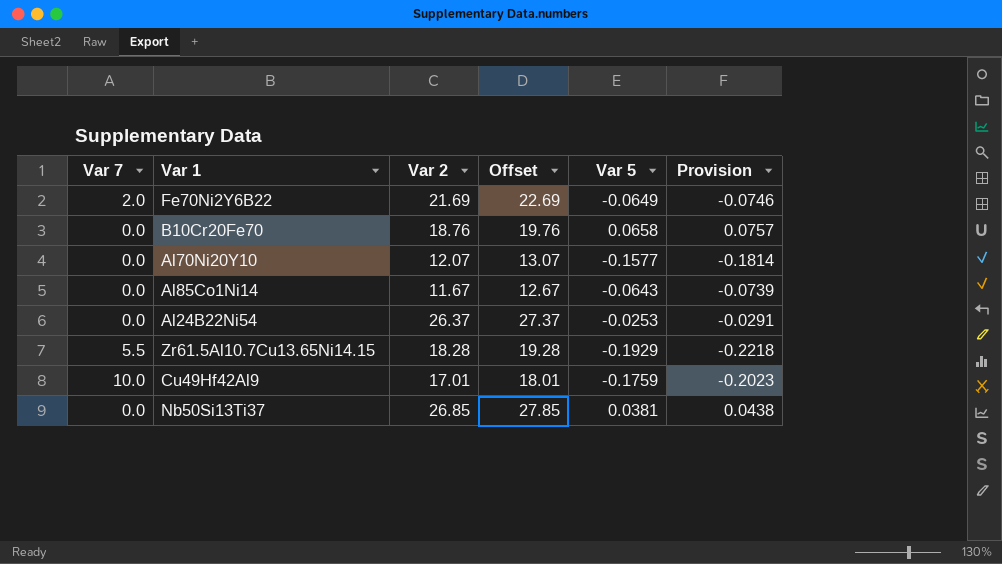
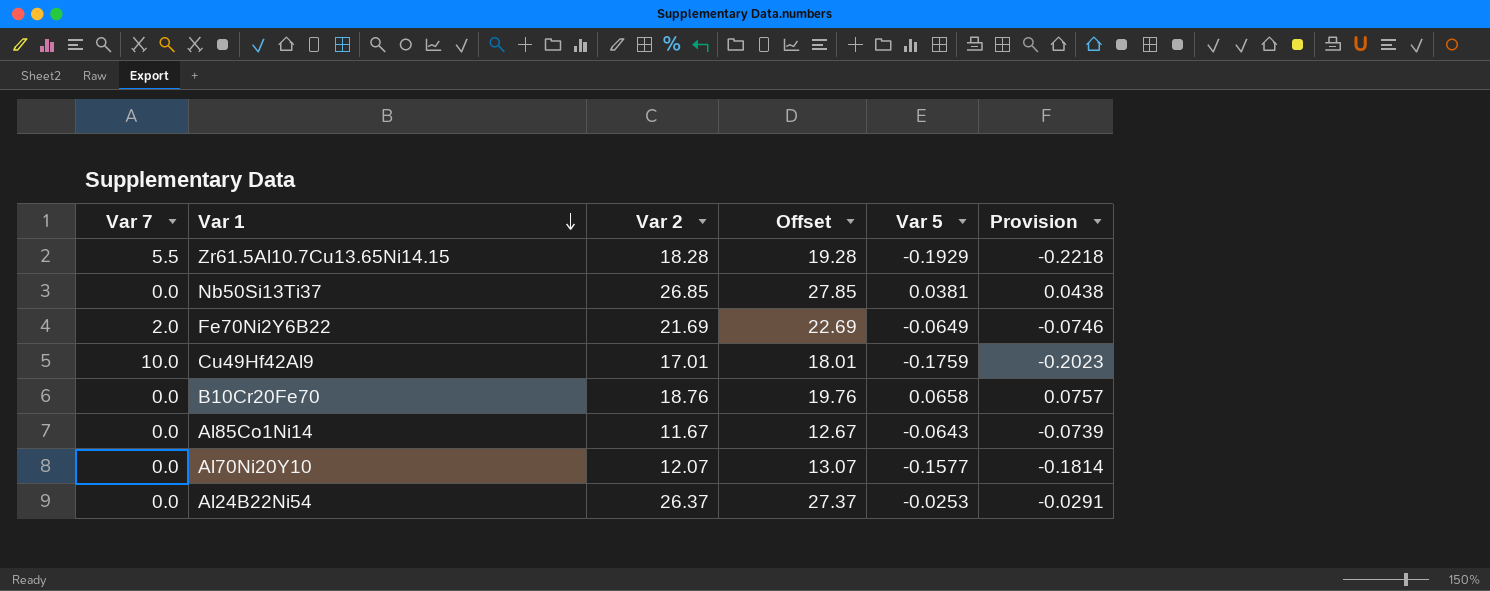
row order: none -> Var 1 descending

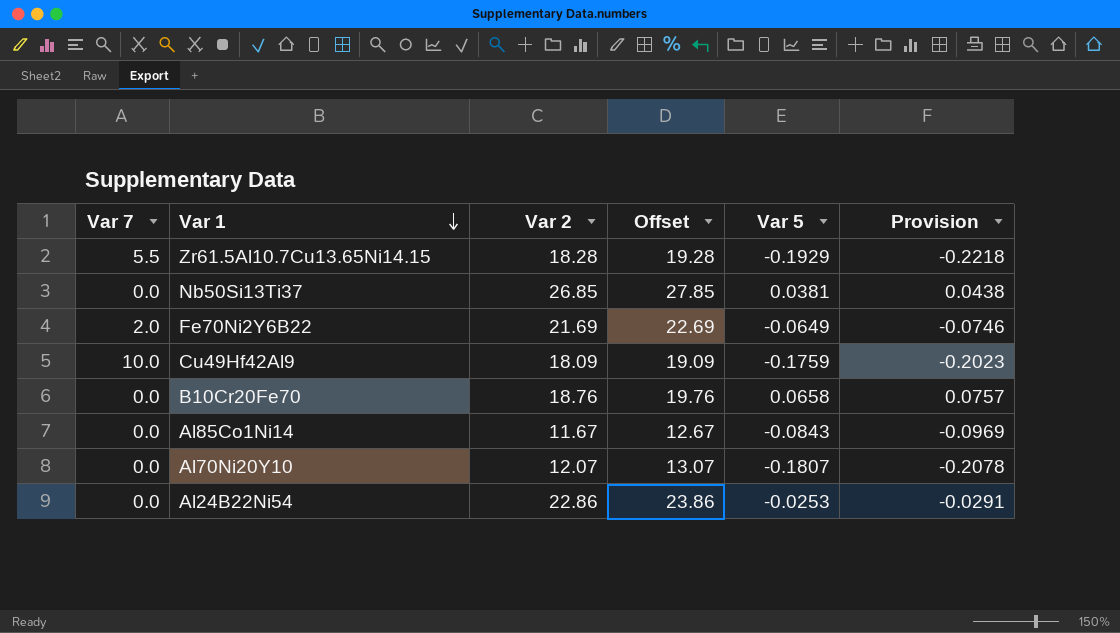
Cu49Hf42Al9 | Var 2: 17.01 -> 18.09
Cu49Hf42Al9 | Offset: 18.01 -> 19.09
Al85Co1Ni14 | Var 5: -0.0643 -> -0.0843
Al85Co1Ni14 | Provision: -0.0739 -> -0.0969
Al70Ni20Y10 | Var 5: -0.1577 -> -0.1807
Al70Ni20Y10 | Provision: -0.1814 -> -0.2078
Al24B22Ni54 | Var 2: 26.37 -> 22.86
Al24B22Ni54 | Offset: 27.37 -> 23.86

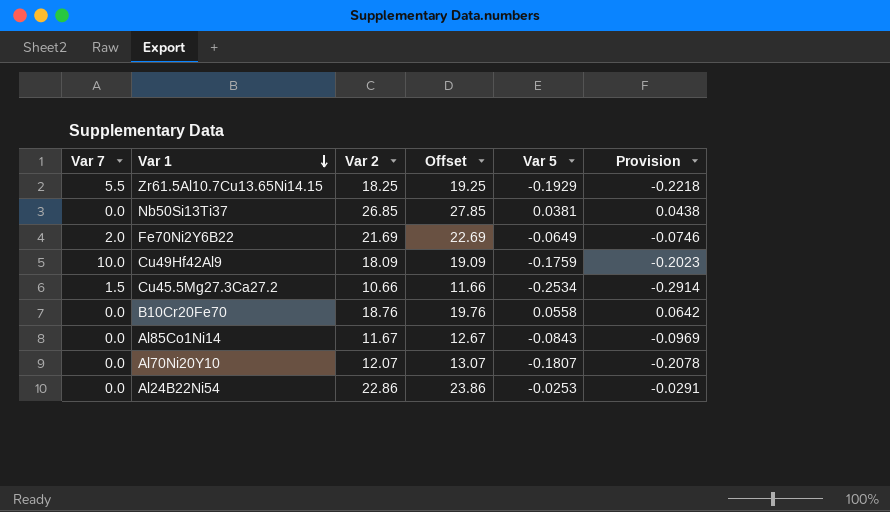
Zr61.5Al10.7Cu13.65Ni14.15 | Var 2: 18.28 -> 18.25
Zr61.5Al10.7Cu13.65Ni14.15 | Offset: 19.28 -> 19.25
row Cu45.5Mg27.3Ca27.2: none -> 1.5 | 10.66 | 11.66 | -0.2534 | -0.2914
B10Cr20Fe70 | Var 5: 0.0658 -> 0.0558
B10Cr20Fe70 | Provision: 0.0757 -> 0.0642

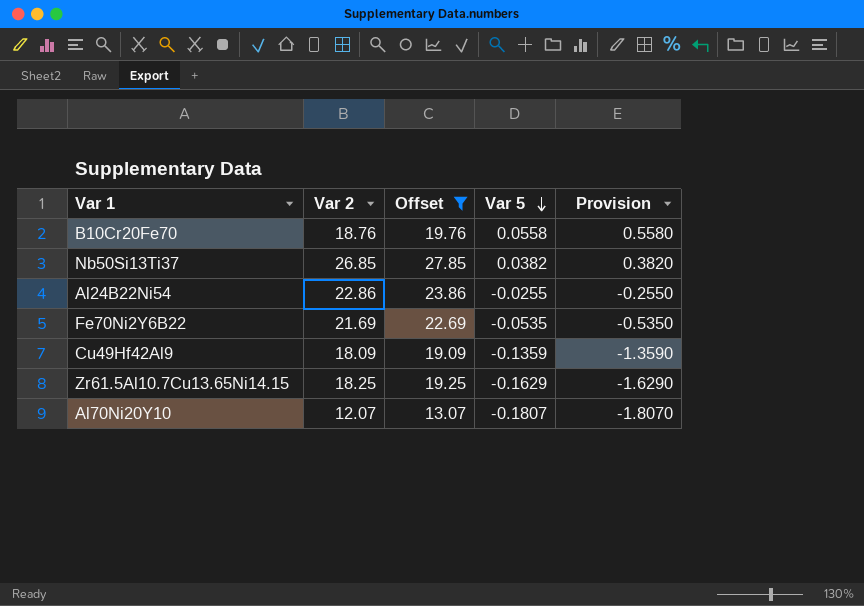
filter: none -> Offset >= 13.07
row order: Var 1 descending -> Var 5 descending
column Var 7 | position: 1 -> none
column Provision | formula: [Var 5] * 1.15 -> [Var 5] * 10
Nb50Si13Ti37 | Var 5: 0.0381 -> 0.0382
Al24B22Ni54 | Var 5: -0.0253 -> -0.0255
Fe70Ni2Y6B22 | Var 5: -0.0649 -> -0.0535
Cu49Hf42Al9 | Var 5: -0.1759 -> -0.1359
Zr61.5Al10.7Cu13.65Ni14.15 | Var 5: -0.1929 -> -0.1629

